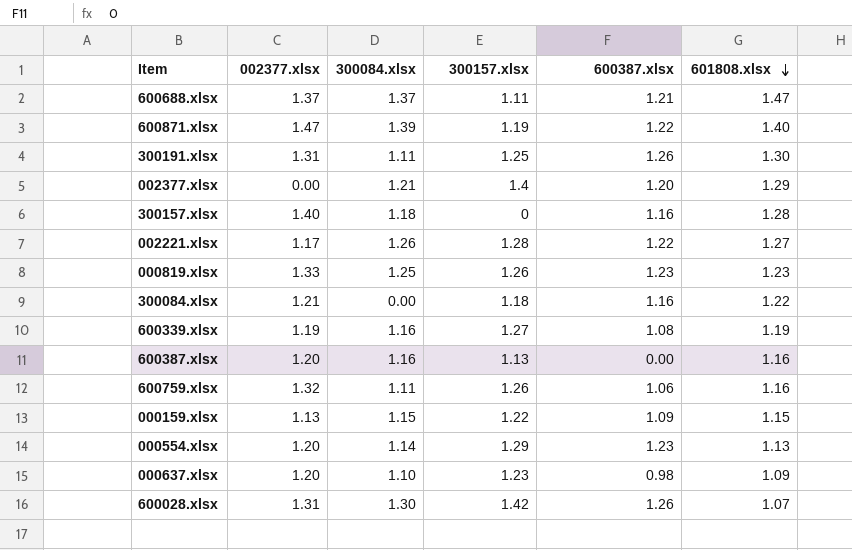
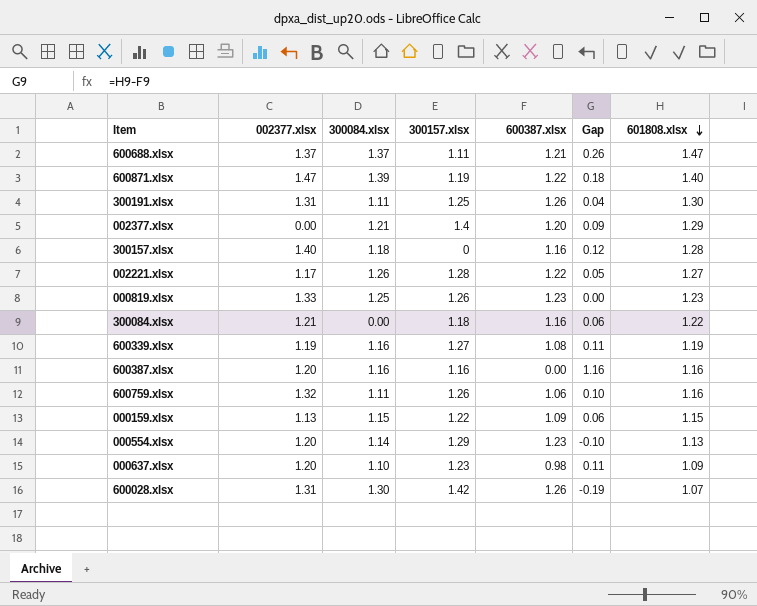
column Gap | formula: none -> [601808.xlsx] - [600387.xlsx]
600387.xlsx | 300157.xlsx: 1.13 -> 1.16

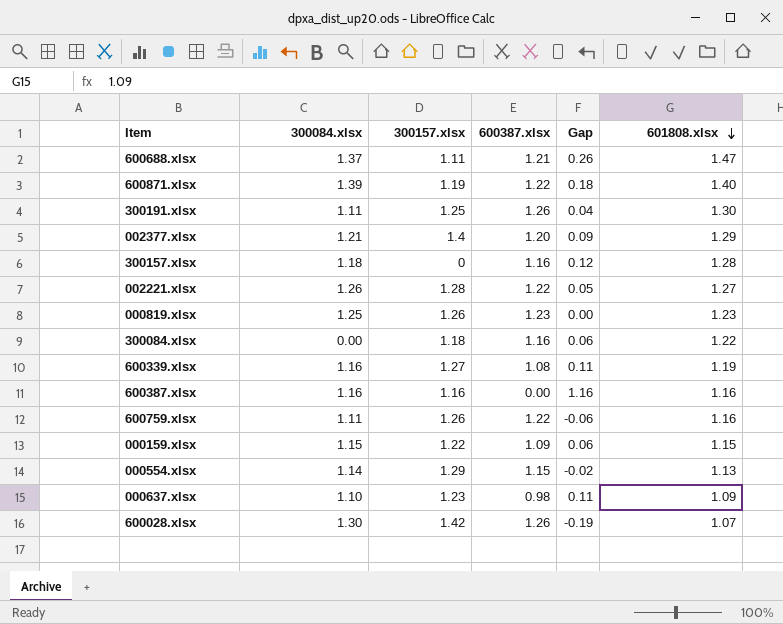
column 002377.xlsx | position: 2 -> none
600759.xlsx | 600387.xlsx: 1.06 -> 1.22
600759.xlsx | Gap: 0.10 -> -0.06
000554.xlsx | 600387.xlsx: 1.23 -> 1.15
000554.xlsx | Gap: -0.10 -> -0.02

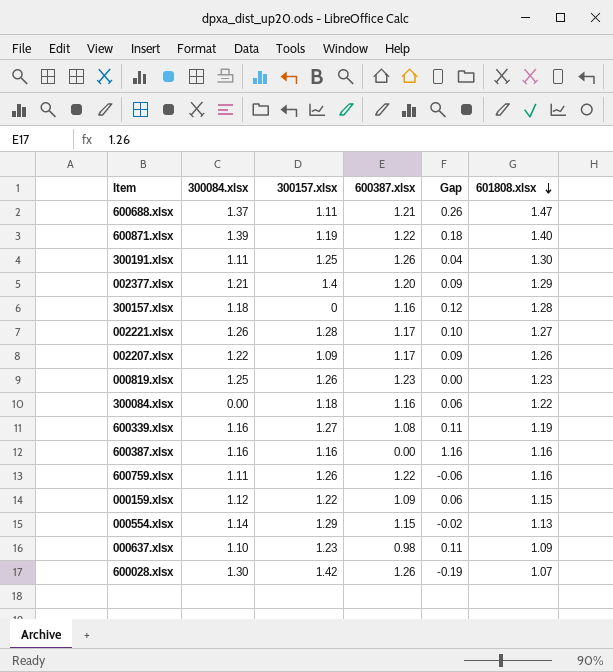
002221.xlsx | 600387.xlsx: 1.22 -> 1.17
002221.xlsx | Gap: 0.05 -> 0.10
row 002207.xlsx: none -> 1.22 | 1.09 | 1.17 | 0.09 | 1.26
000159.xlsx | 300084.xlsx: 1.15 -> 1.12

